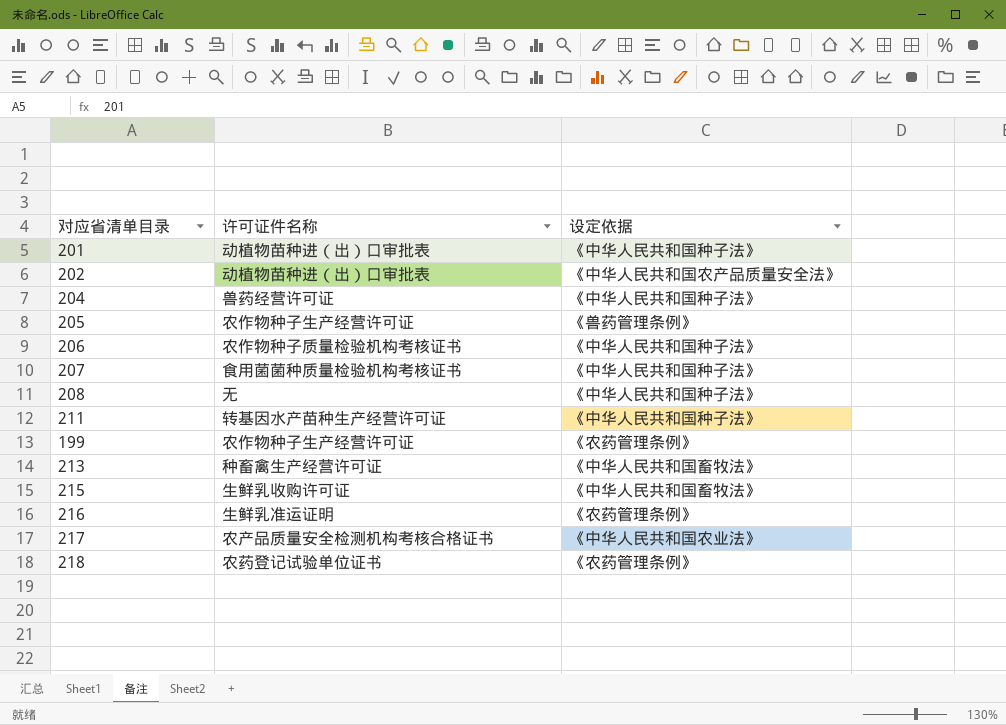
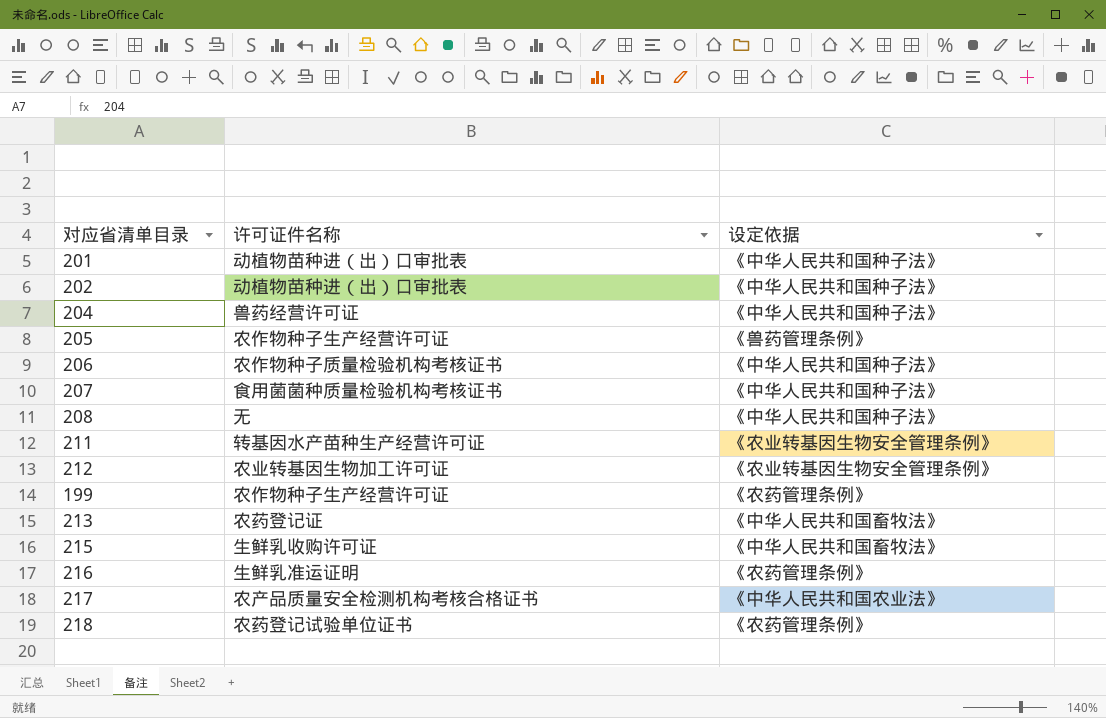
202 | 设定依据: 《中华人民共和国农产品质量安全法》 -> 《中华人民共和国种子法》
211 | 设定依据: 《中华人民共和国种子法》 -> 《农业转基因生物安全管理条例》
row 212: none -> 农业转基因生物加工许可证 | 《农业转基因生物安全管理条例》
213 | 许可证件名称: 种畜禽生产经营许可证 -> 农药登记证

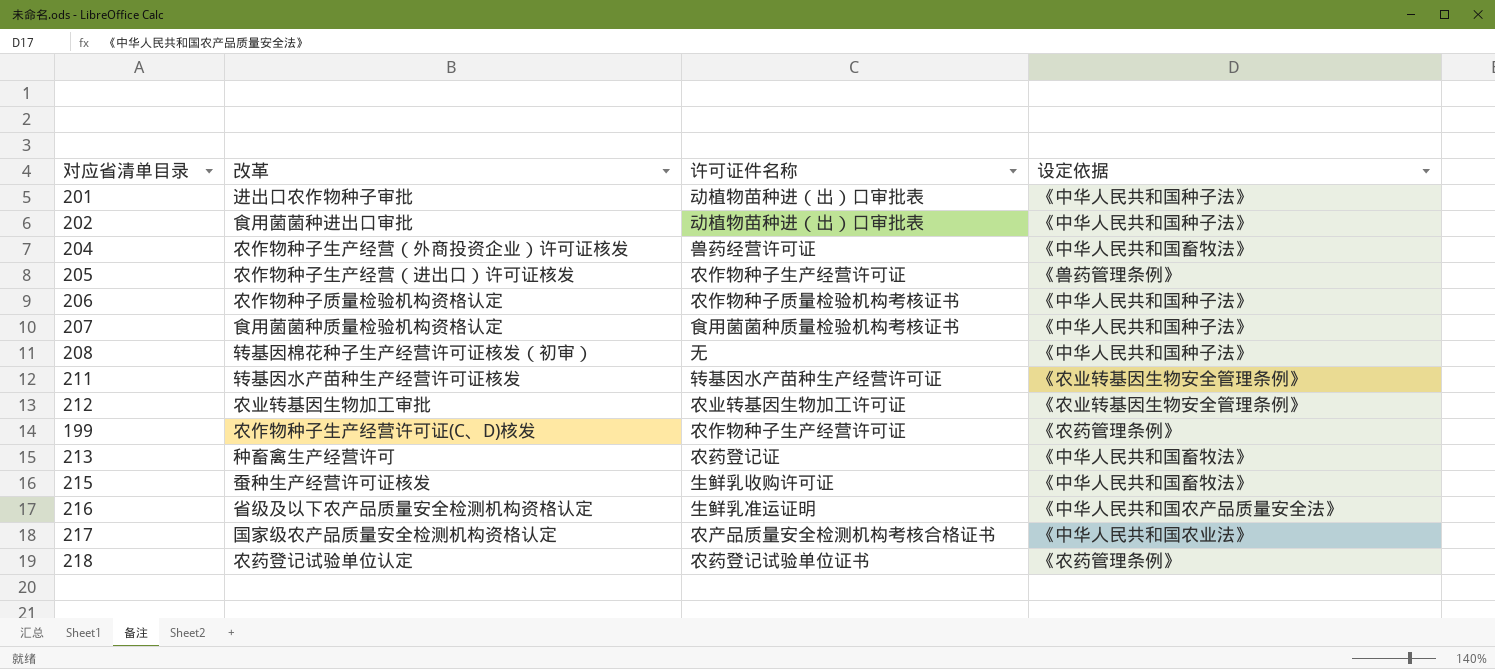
column 改革 | position: none -> 2
204 | 设定依据: 《中华人民共和国种子法》 -> 《中华人民共和国畜牧法》
216 | 设定依据: 《农药管理条例》 -> 《中华人民共和国农产品质量安全法》

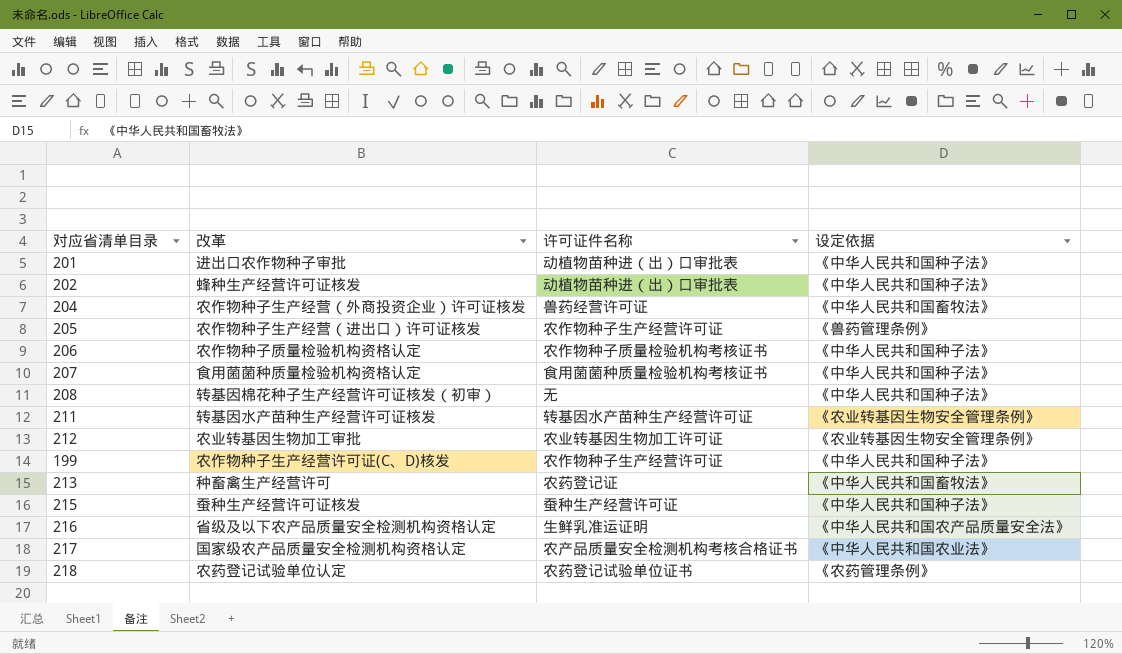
202 | 改革: 食用菌菌种进出口审批 -> 蜂种生产经营许可证核发
199 | 设定依据: 《农药管理条例》 -> 《中华人民共和国种子法》
215 | 许可证件名称: 生鲜乳收购许可证 -> 蚕种生产经营许可证
215 | 设定依据: 《中华人民共和国畜牧法》 -> 《中华人民共和国种子法》

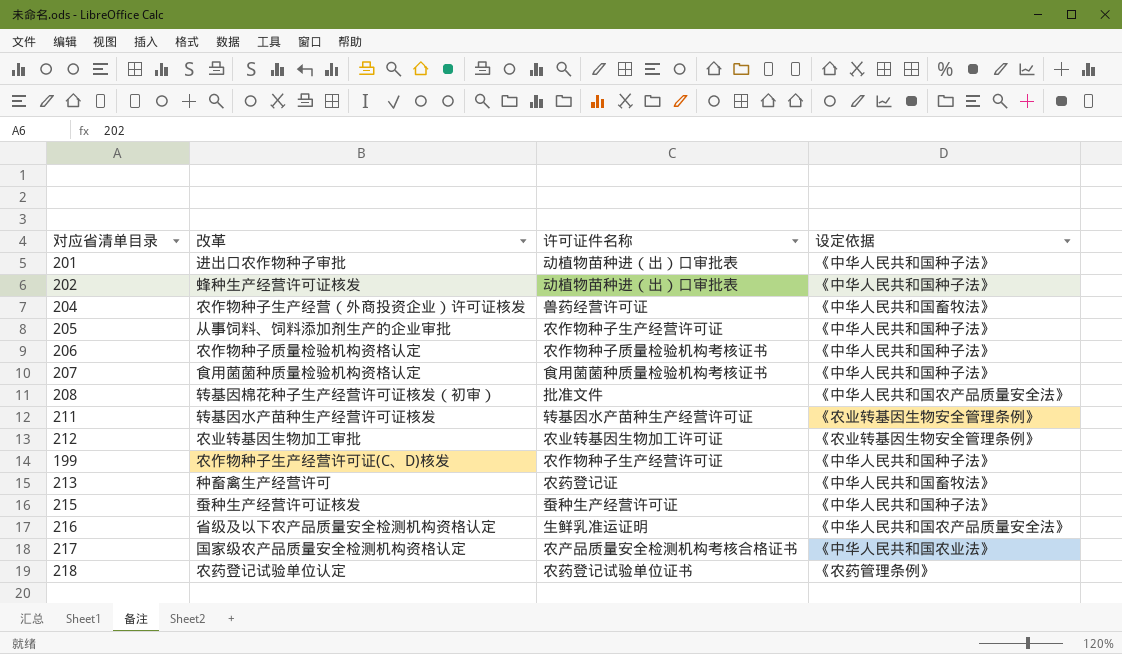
205 | 改革: 农作物种子生产经营（进出口）许可证核发 -> 从事饲料、饲料添加剂生产的企业审批
205 | 设定依据: 《兽药管理条例》 -> 《中华人民共和国种子法》
208 | 许可证件名称: 无 -> 批准文件
208 | 设定依据: 《中华人民共和国种子法》 -> 《中华人民共和国农产品质量安全法》

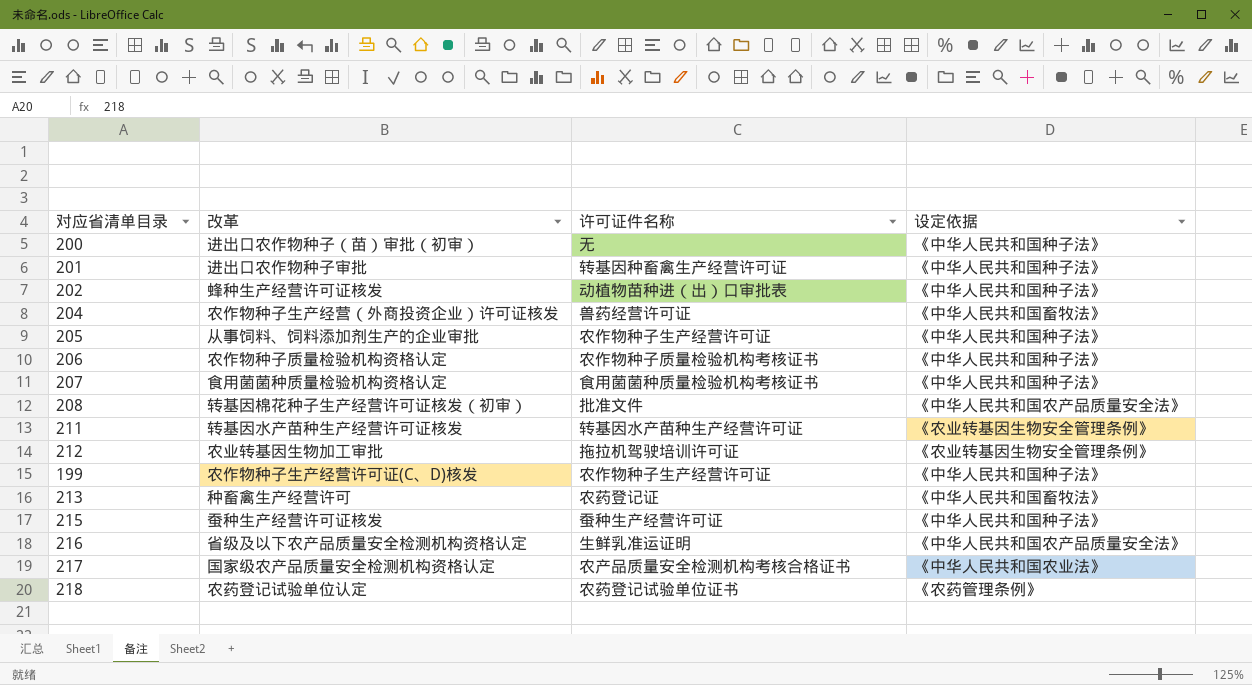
row 200: none -> 进出口农作物种子（苗）审批（初审） | 无 | 《中华人民共和国种子法》
201 | 许可证件名称: 动植物苗种进（出）口审批表 -> 转基因种畜禽生产经营许可证
212 | 许可证件名称: 农业转基因生物加工许可证 -> 拖拉机驾驶培训许可证

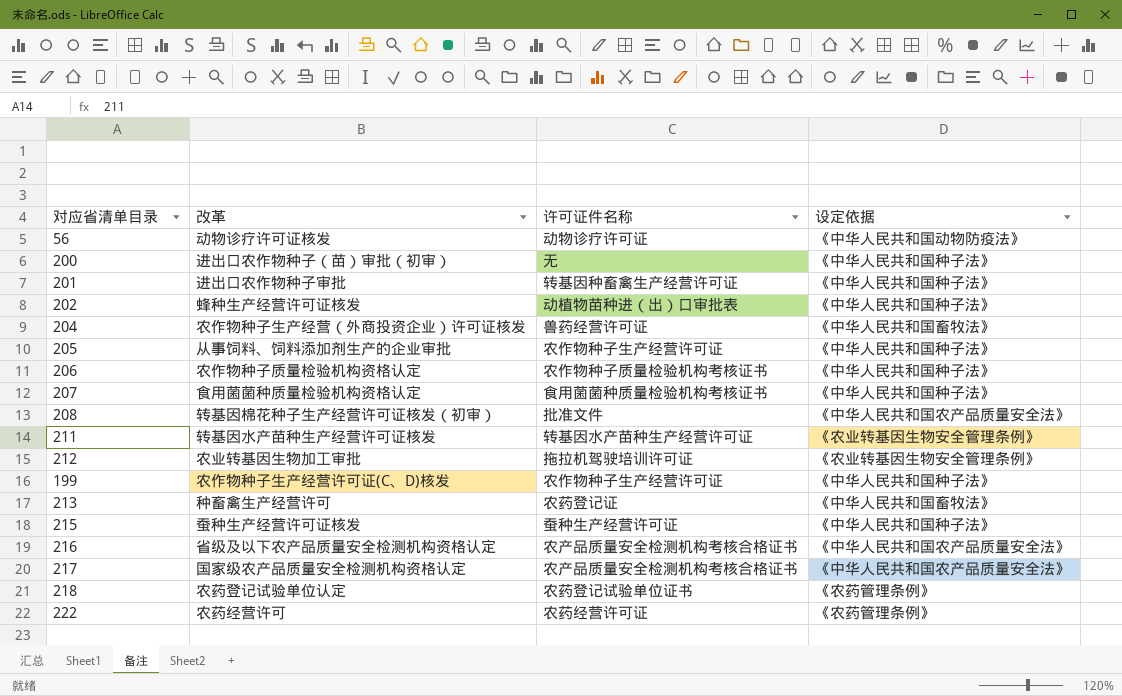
row 56: none -> 动物诊疗许可证核发 | 动物诊疗许可证 | 《中华人民共和国动物防疫法》
216 | 许可证件名称: 生鲜乳准运证明 -> 农产品质量安全检测机构考核合格证书
217 | 设定依据: 《中华人民共和国农业法》 -> 《中华人民共和国农产品质量安全法》
row 222: none -> 农药经营许可 | 农药经营许可证 | 《农药管理条例》

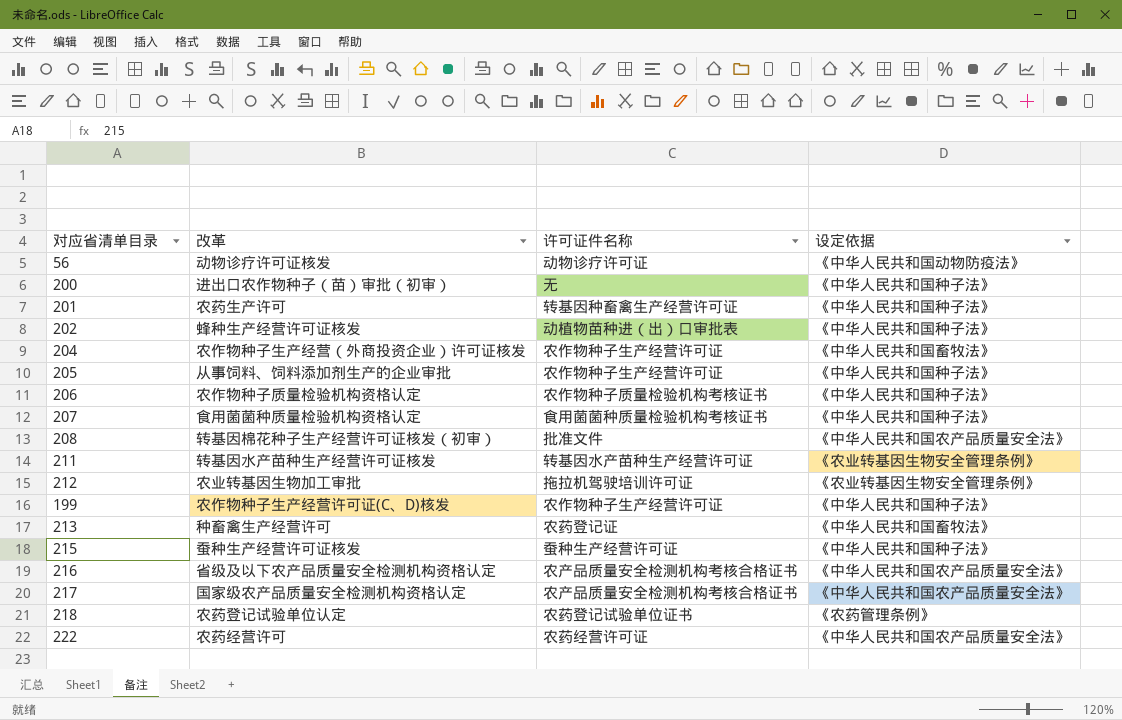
201 | 改革: 进出口农作物种子审批 -> 农药生产许可
204 | 许可证件名称: 兽药经营许可证 -> 农作物种子生产经营许可证
222 | 设定依据: 《农药管理条例》 -> 《中华人民共和国农产品质量安全法》

